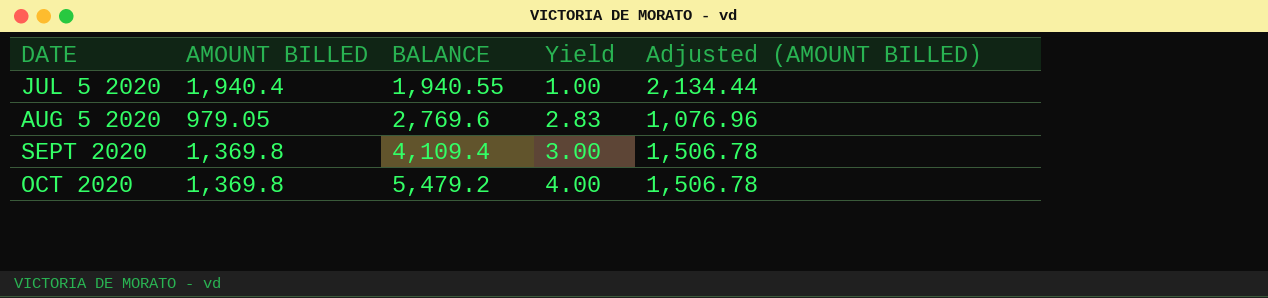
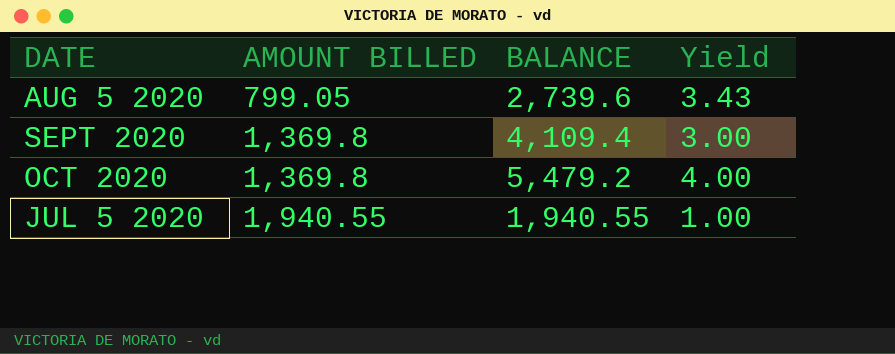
row order: DATE ascending -> AMOUNT BILLED ascending
column Adjusted (AMOUNT BILLED) | formula: [AMOUNT BILLED] * 1.1 -> none
AUG 5 2020 | AMOUNT BILLED: 979.05 -> 799.05
AUG 5 2020 | BALANCE: 2,769.6 -> 2,739.6
AUG 5 2020 | Yield: 2.83 -> 3.43
JUL 5 2020 | AMOUNT BILLED: 1,940.4 -> 1,940.55

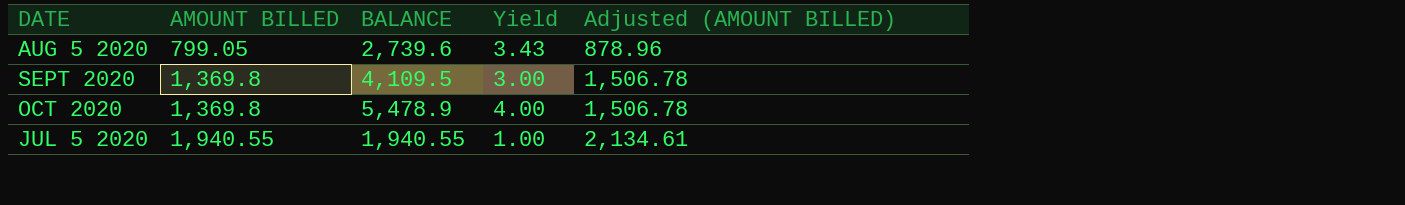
column Adjusted (AMOUNT BILLED) | formula: none -> [AMOUNT BILLED] * 1.1
SEPT 2020 | BALANCE: 4,109.4 -> 4,109.5
OCT 2020 | BALANCE: 5,479.2 -> 5,478.9

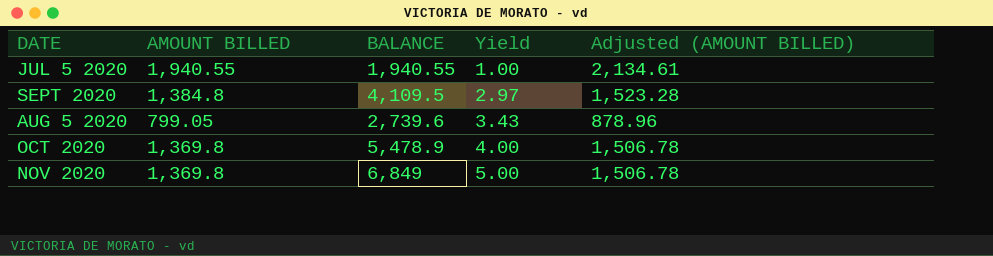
row order: AMOUNT BILLED ascending -> Yield ascending
SEPT 2020 | AMOUNT BILLED: 1,369.8 -> 1,384.8
SEPT 2020 | Yield: 3.00 -> 2.97
SEPT 2020 | Adjusted (AMOUNT BILLED): 1,506.78 -> 1,523.28
row NOV 2020: none -> 1,369.8 | 6,849 | 5.00 | 1,506.78

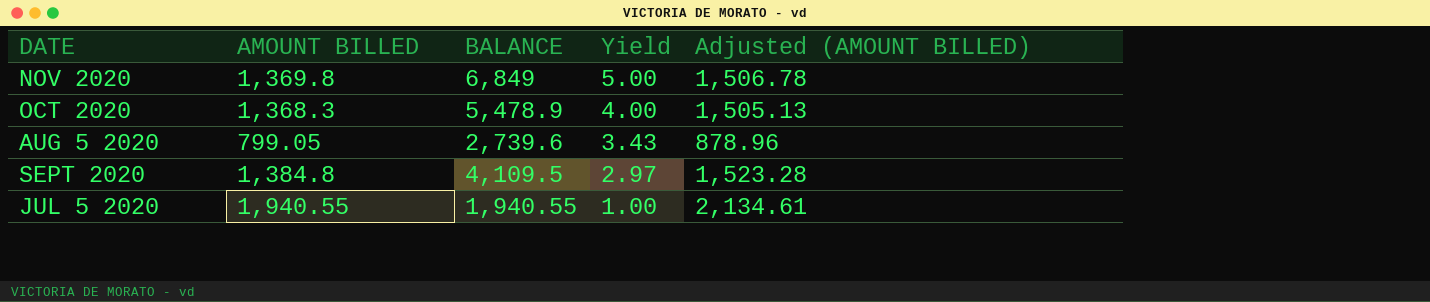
row order: Yield ascending -> Yield descending
OCT 2020 | AMOUNT BILLED: 1,369.8 -> 1,368.3
OCT 2020 | Adjusted (AMOUNT BILLED): 1,506.78 -> 1,505.13

